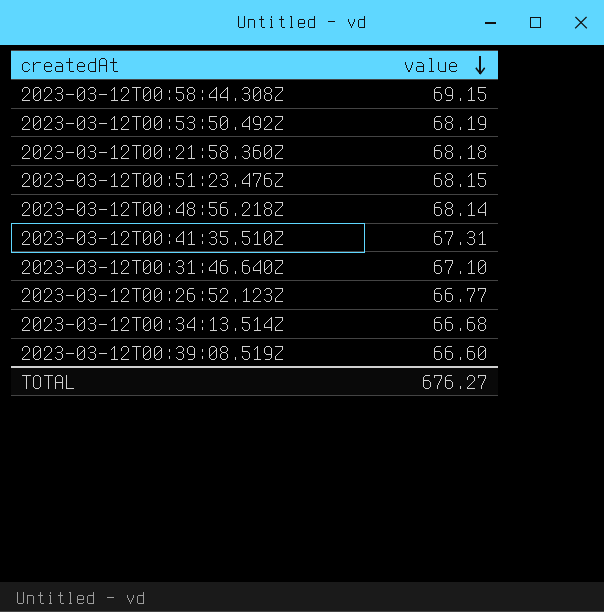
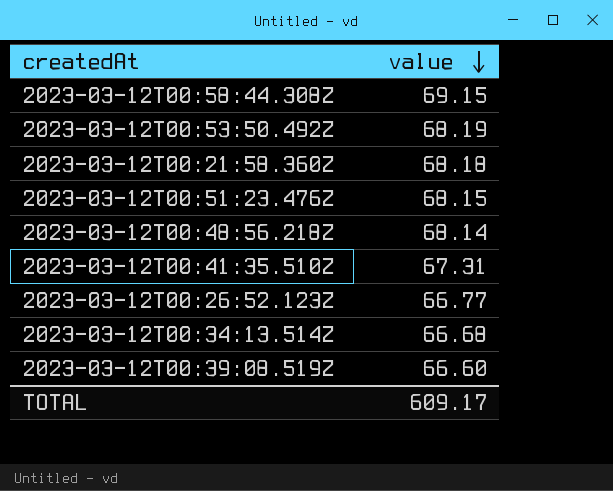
row 2023-03-12T00:31:46.640Z: 67.10 -> none
TOTAL | value: 676.27 -> 609.17

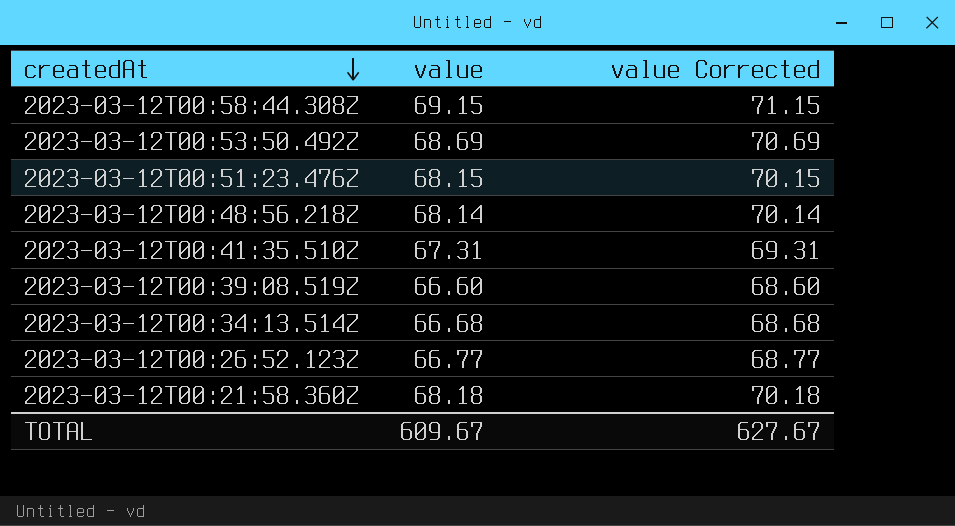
row order: value descending -> createdAt descending
column value Corrected | formula: none -> [value] + 2
2023-03-12T00:53:50.492Z | value: 68.19 -> 68.69
TOTAL | value: 609.17 -> 609.67

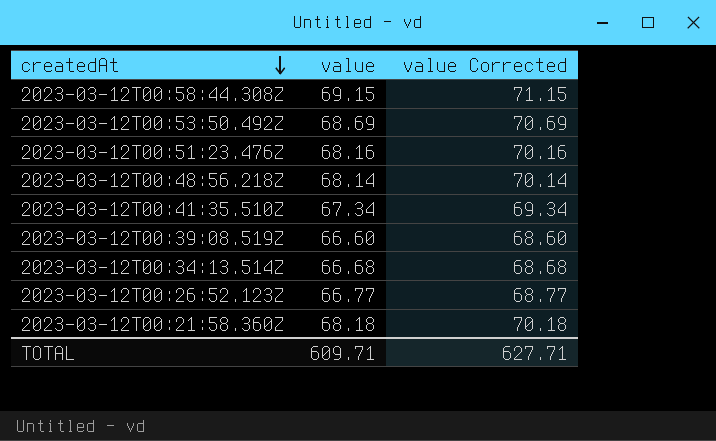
2023-03-12T00:51:23.476Z | value: 68.15 -> 68.16
2023-03-12T00:51:23.476Z | value Corrected: 70.15 -> 70.16
2023-03-12T00:41:35.510Z | value: 67.31 -> 67.34
2023-03-12T00:41:35.510Z | value Corrected: 69.31 -> 69.34
TOTAL | value: 609.67 -> 609.71
TOTAL | value Corrected: 627.67 -> 627.71

